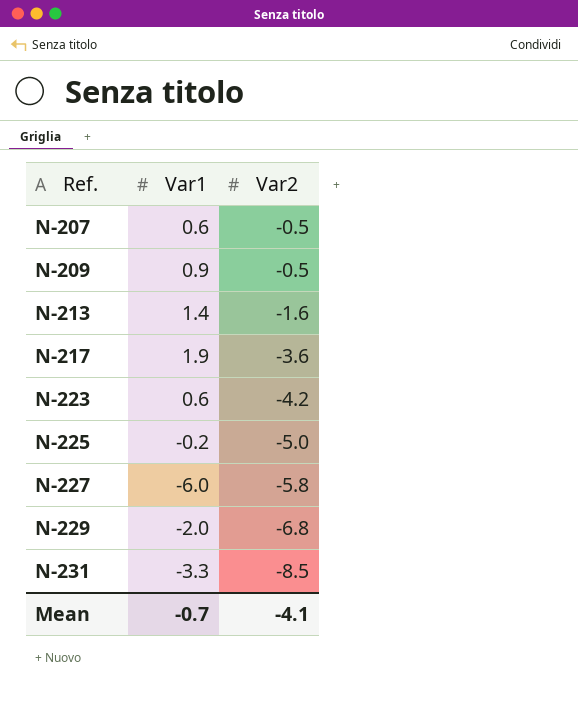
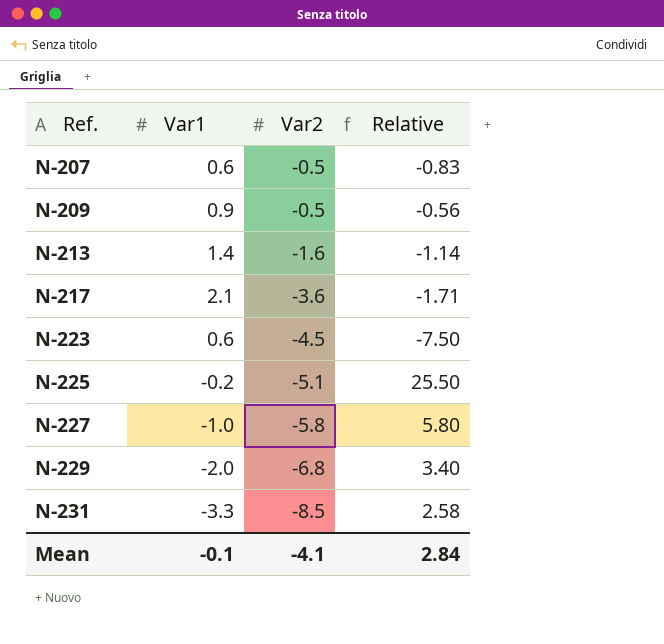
column Relative | formula: none -> [Var2] / [Var1]
N-217 | Var1: 1.9 -> 2.1
N-223 | Var2: -4.2 -> -4.5
N-225 | Var2: -5.0 -> -5.1
N-227 | Var1: -6.0 -> -1.0
Mean | Var1: -0.7 -> -0.1

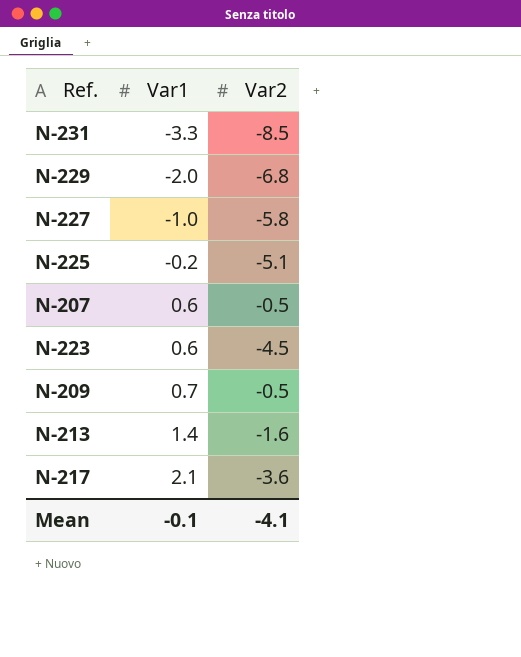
row order: Ref. ascending -> Var1 ascending
column Relative | formula: [Var2] / [Var1] -> none
N-209 | Var1: 0.9 -> 0.7

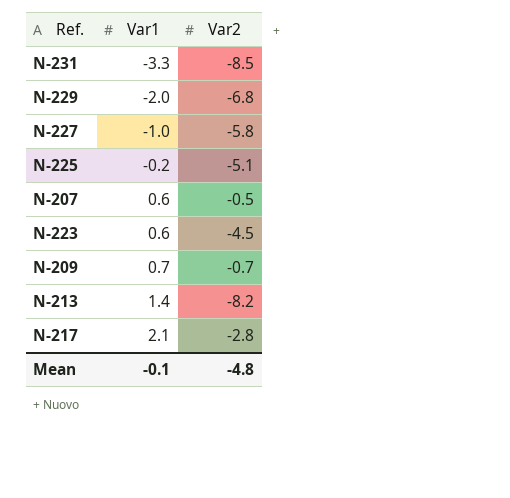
N-209 | Var2: -0.5 -> -0.7
N-213 | Var2: -1.6 -> -8.2
N-217 | Var2: -3.6 -> -2.8
Mean | Var2: -4.1 -> -4.8

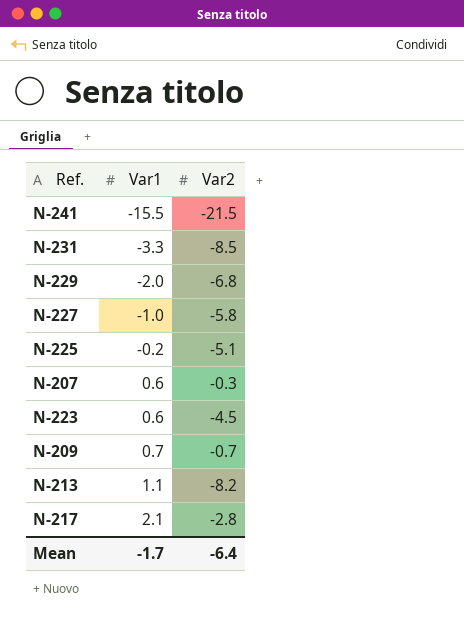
row N-241: none -> -15.5 | -21.5
N-207 | Var2: -0.5 -> -0.3
N-213 | Var1: 1.4 -> 1.1
Mean | Var1: -0.1 -> -1.7
Mean | Var2: -4.8 -> -6.4

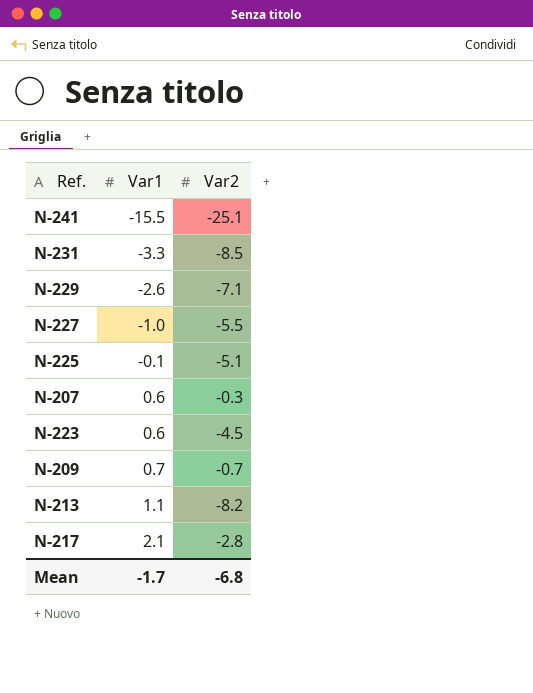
N-241 | Var2: -21.5 -> -25.1
N-229 | Var1: -2.0 -> -2.6
N-229 | Var2: -6.8 -> -7.1
N-227 | Var2: -5.8 -> -5.5
N-225 | Var1: -0.2 -> -0.1
Mean | Var2: -6.4 -> -6.8

